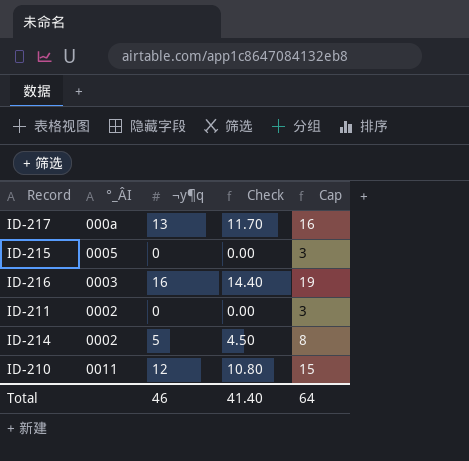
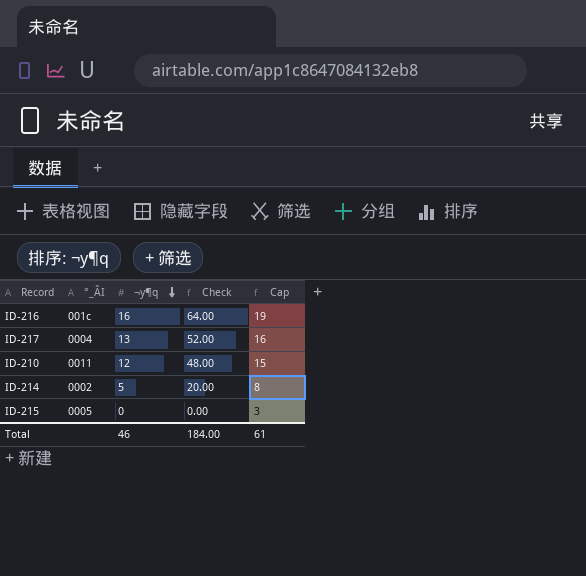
row order: none -> ¬y¶q descending
column Check | formula: [¬y¶q] * 0.9 -> [¬y¶q] * 4
row ID-211: 0002 | 0 | 0.00 | 3 -> none
ID-216 | °_ÂI: 0003 -> 001c
ID-217 | °_ÂI: 000a -> 0004
Total | Check: 41.40 -> 184.00
Total | Cap: 64 -> 61

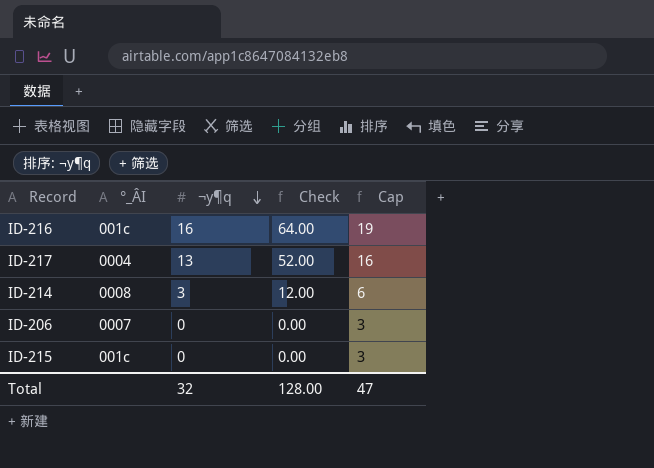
row ID-210: 0011 | 12 | 48.00 | 15 -> none
ID-214 | °_ÂI: 0002 -> 0008
ID-214 | ¬y¶q: 5 -> 3
ID-214 | Check: 20.00 -> 12.00
ID-214 | Cap: 8 -> 6
row ID-206: none -> 0007 | 0 | 0.00 | 3
ID-215 | °_ÂI: 0005 -> 001c
Total | ¬y¶q: 46 -> 32
Total | Check: 184.00 -> 128.00
Total | Cap: 61 -> 47

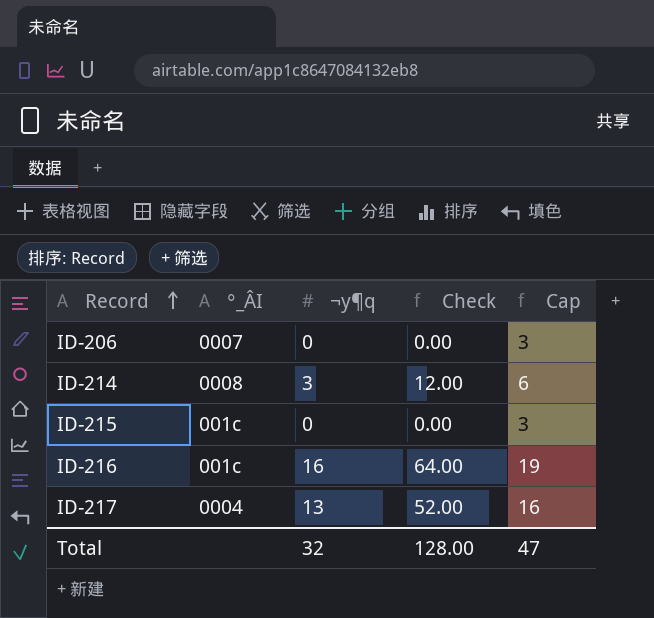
row order: ¬y¶q descending -> Record ascending

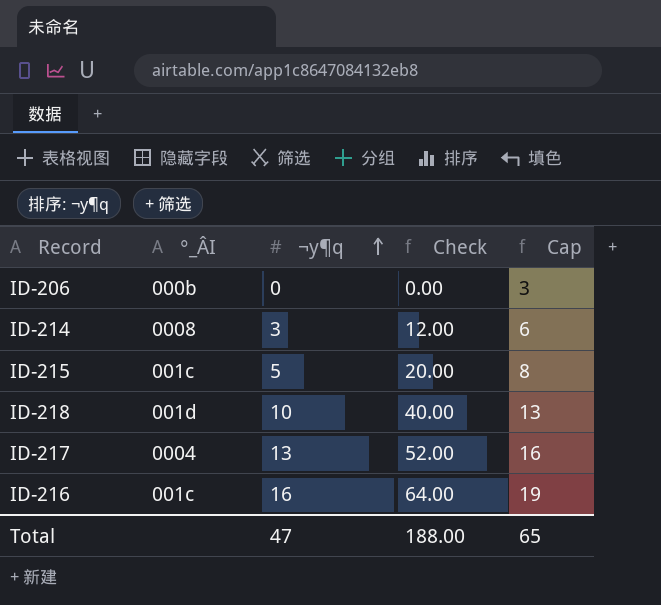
row order: Record ascending -> ¬y¶q ascending
ID-206 | °_ÂI: 0007 -> 000b
ID-215 | ¬y¶q: 0 -> 5
ID-215 | Check: 0.00 -> 20.00
ID-215 | Cap: 3 -> 8
row ID-218: none -> 001d | 10 | 40.00 | 13
Total | ¬y¶q: 32 -> 47
Total | Check: 128.00 -> 188.00
Total | Cap: 47 -> 65

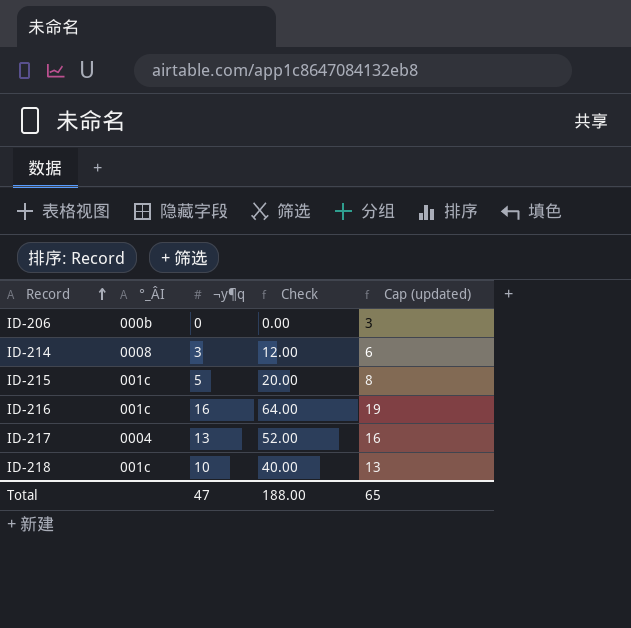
row order: ¬y¶q ascending -> Record ascending
column name: Cap -> Cap (updated)
ID-218 | °_ÂI: 001d -> 001c

